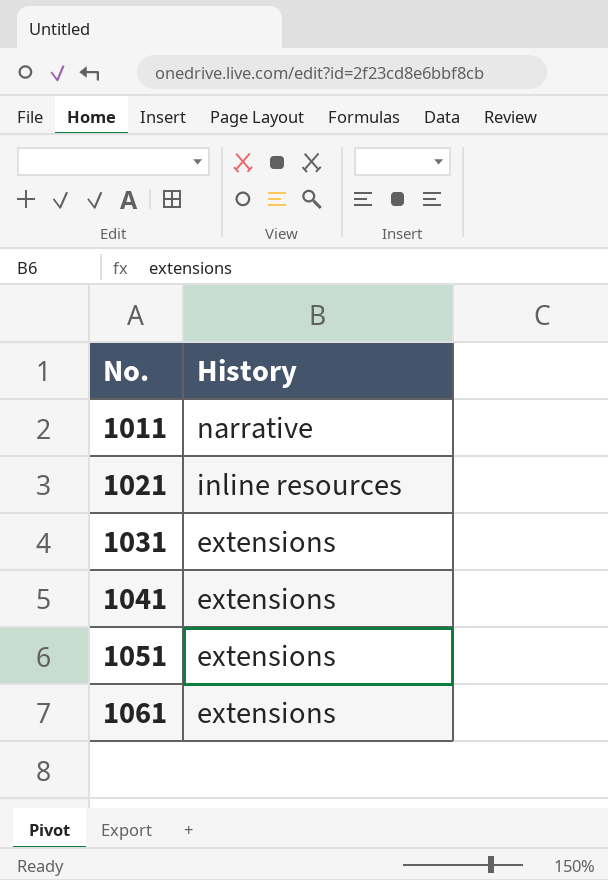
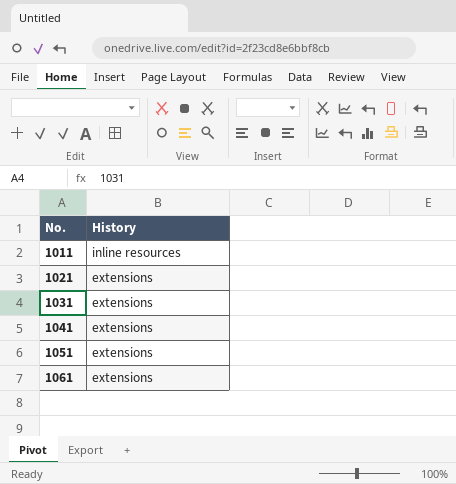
1011 | History: narrative -> inline resources
1021 | History: inline resources -> extensions

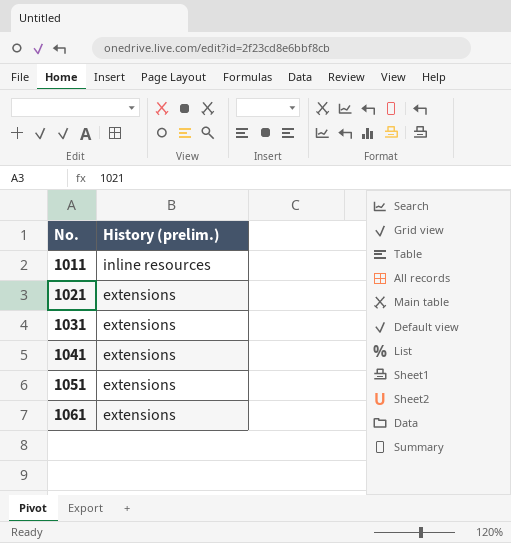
column name: History -> History (prelim.)

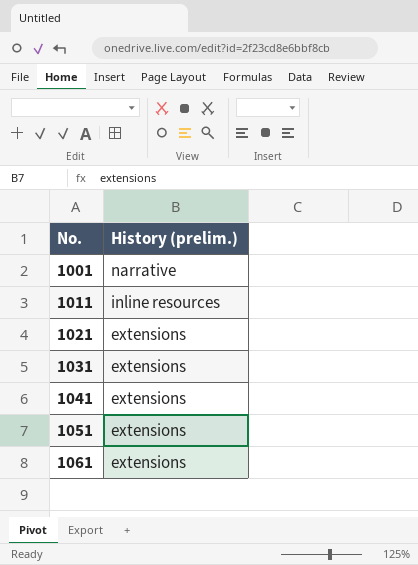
row 1001: none -> narrative

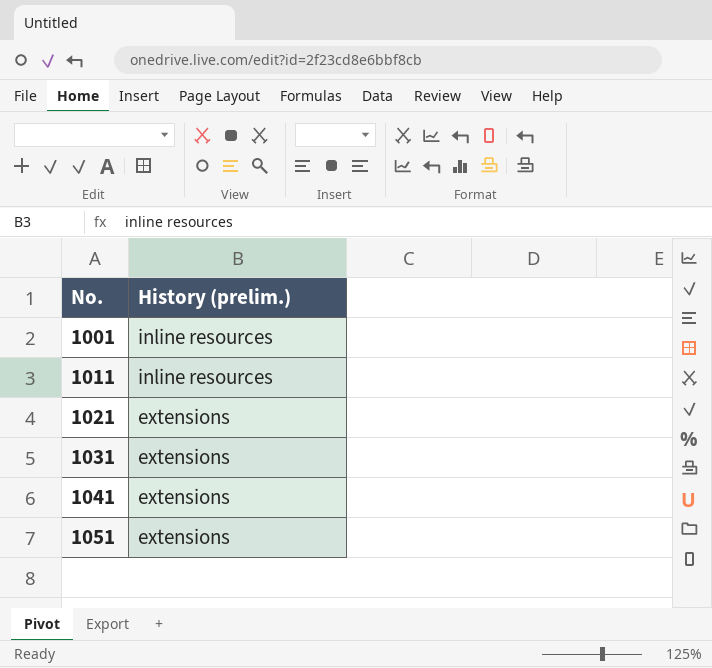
row 1061: extensions -> none
1001 | History (prelim.): narrative -> inline resources

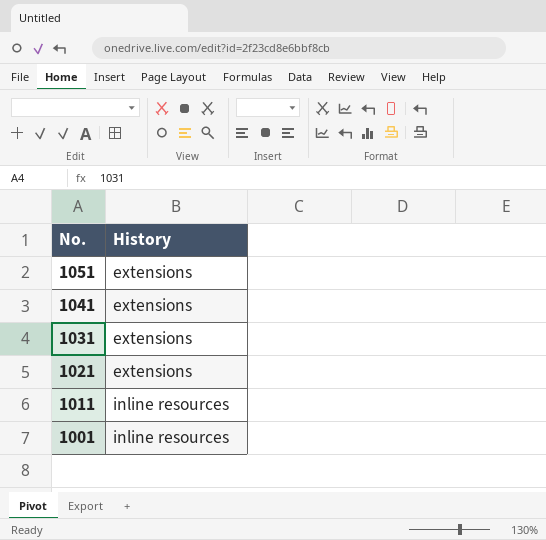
row order: No. ascending -> No. descending
column name: History (prelim.) -> History

